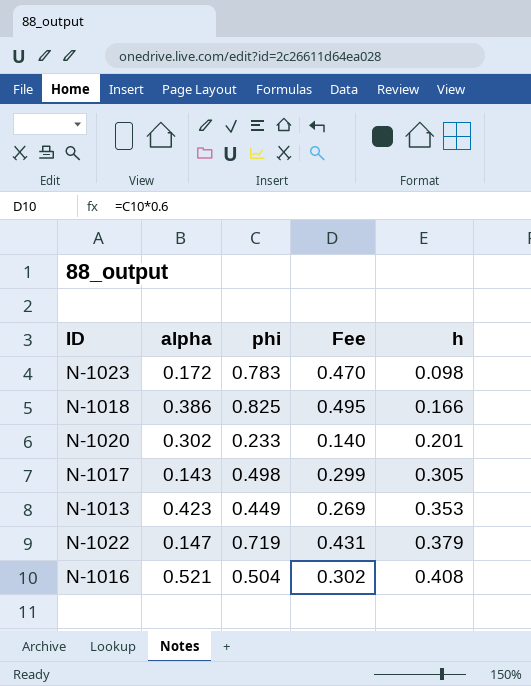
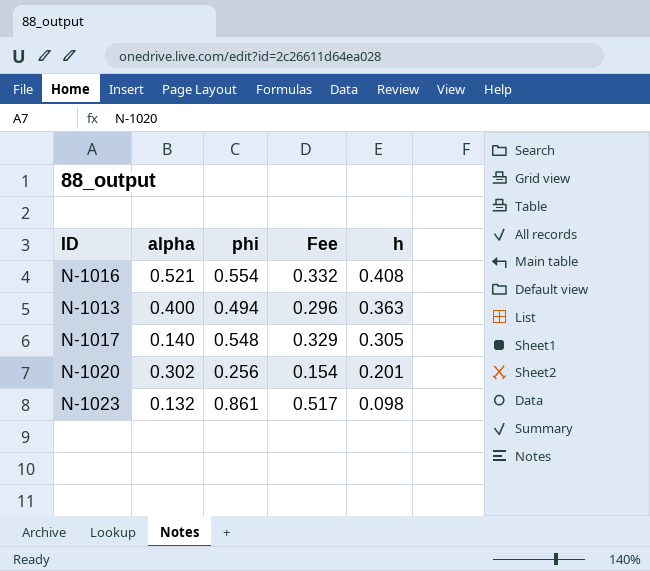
row order: h ascending -> h descending
row N-1018: 0.386 | 0.825 | 0.495 | 0.166 -> none
row N-1022: 0.147 | 0.719 | 0.431 | 0.379 -> none
N-1016 | phi: 0.504 -> 0.554
N-1016 | Fee: 0.302 -> 0.332
N-1013 | alpha: 0.423 -> 0.400
N-1013 | phi: 0.449 -> 0.494
N-1013 | Fee: 0.269 -> 0.296
N-1013 | h: 0.353 -> 0.363
N-1017 | alpha: 0.143 -> 0.140
N-1017 | phi: 0.498 -> 0.548
N-1017 | Fee: 0.299 -> 0.329
N-1020 | phi: 0.233 -> 0.256
N-1020 | Fee: 0.140 -> 0.154
N-1023 | alpha: 0.172 -> 0.132
N-1023 | phi: 0.783 -> 0.861
N-1023 | Fee: 0.470 -> 0.517

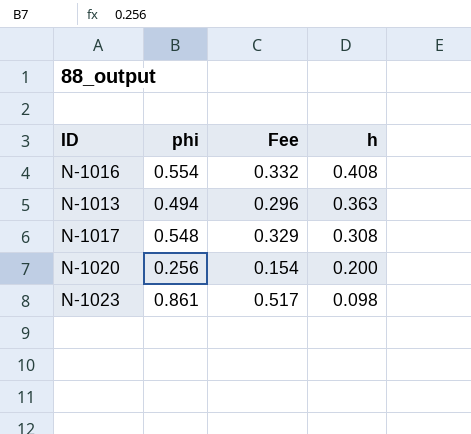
column alpha | position: 2 -> none
N-1017 | h: 0.305 -> 0.308
N-1020 | h: 0.201 -> 0.200

